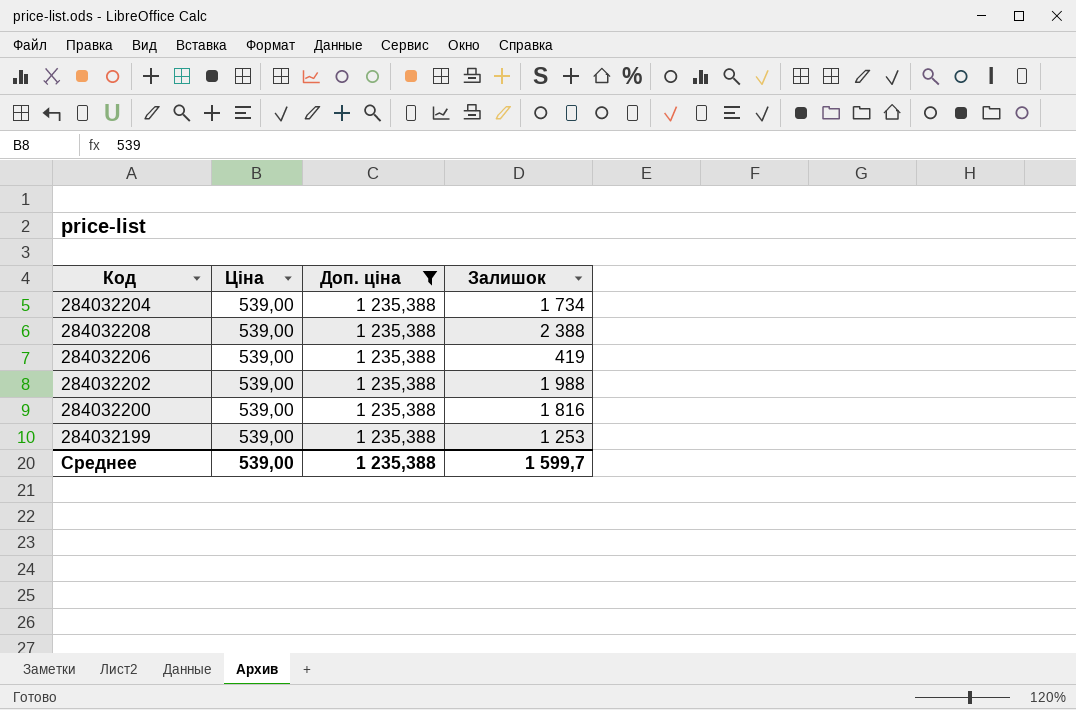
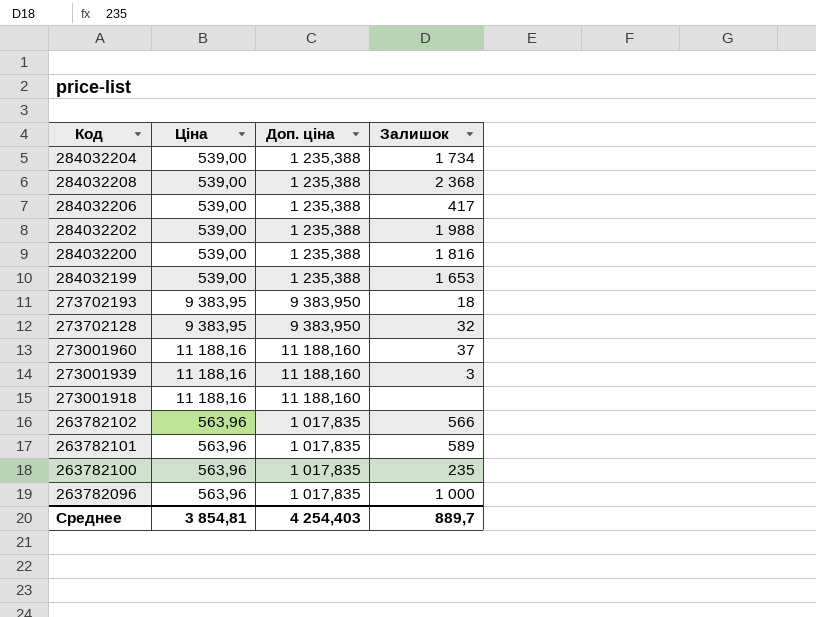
filter: Доп. ціна = 1 235,388 -> none
284032208 | Залишок: 2 388 -> 2 368
284032206 | Залишок: 419 -> 417
284032199 | Залишок: 1 253 -> 1 653
Среднее | Ціна: 539,00 -> 3 854,81
Среднее | Доп. ціна: 1 235,388 -> 4 254,403
Среднее | Залишок: 1 599,7 -> 889,7

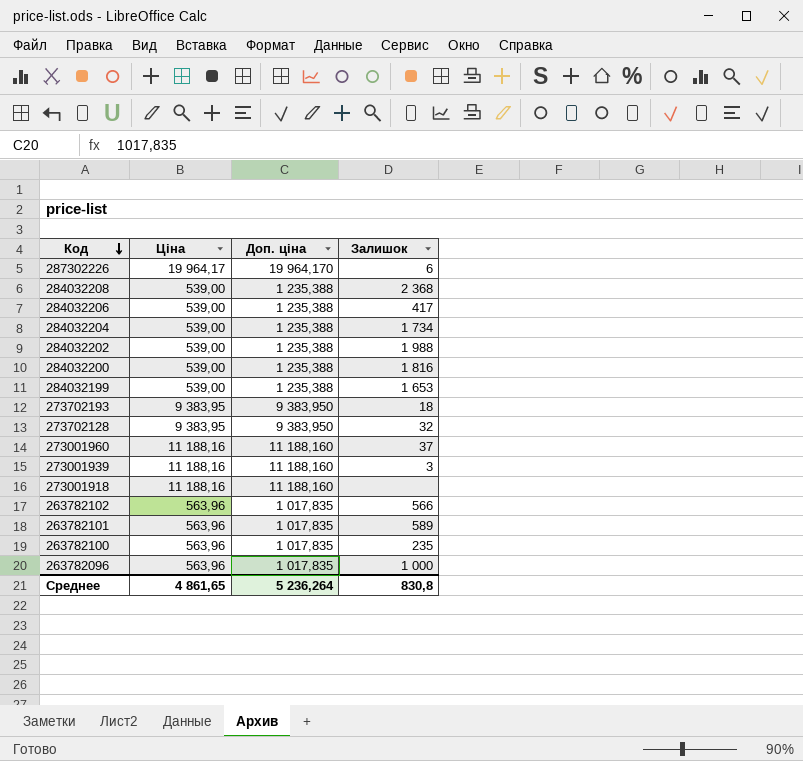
row order: none -> Код descending
row 287302226: none -> 19 964,17 | 19 964,170 | 6
Среднее | Ціна: 3 854,81 -> 4 861,65
Среднее | Доп. ціна: 4 254,403 -> 5 236,264
Среднее | Залишок: 889,7 -> 830,8

